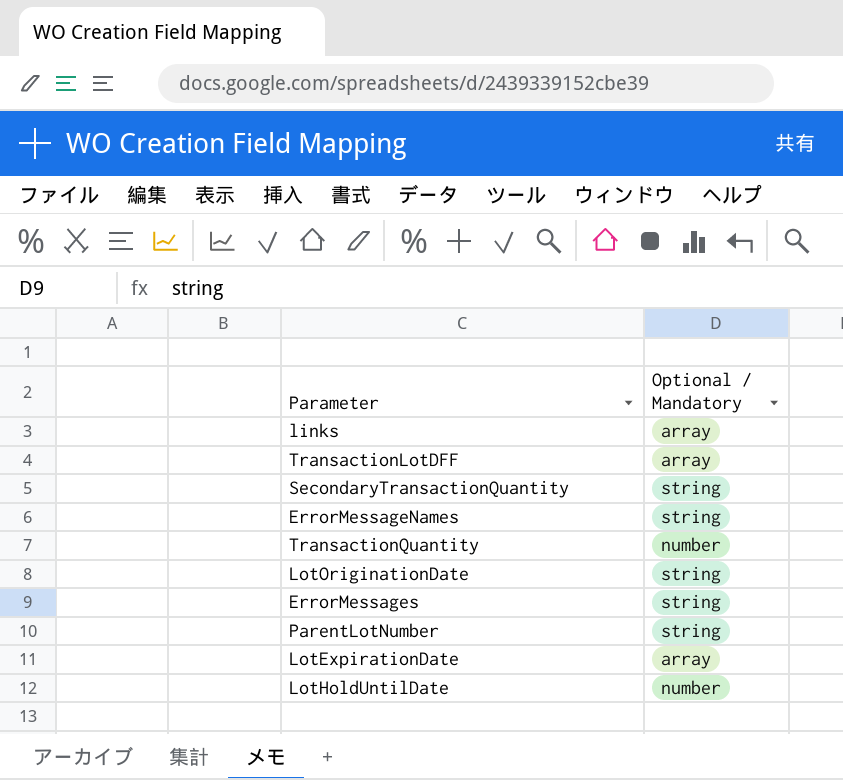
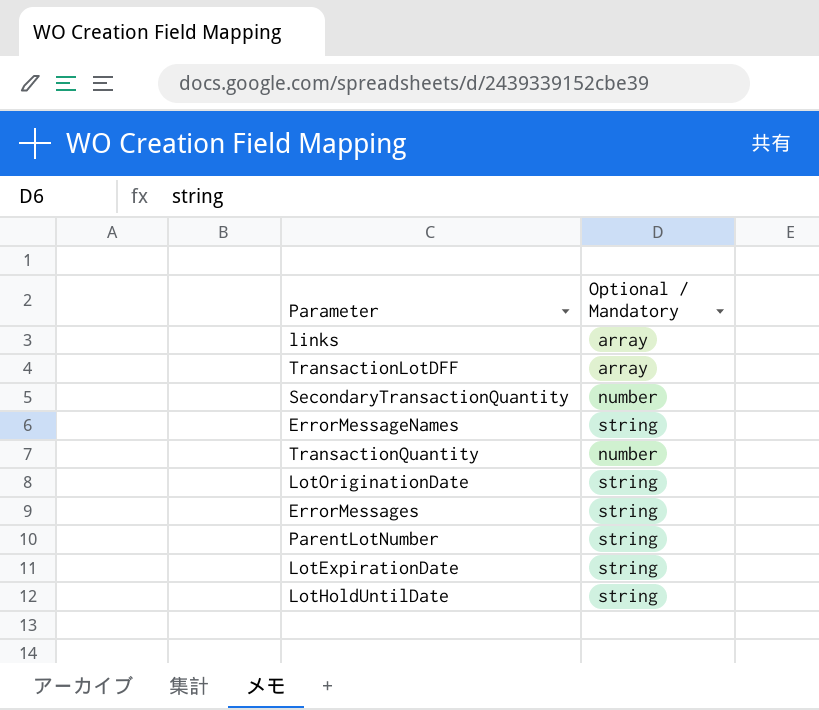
SecondaryTransactionQuantity | Optional / Mandatory: string -> number
LotExpirationDate | Optional / Mandatory: array -> string
LotHoldUntilDate | Optional / Mandatory: number -> string

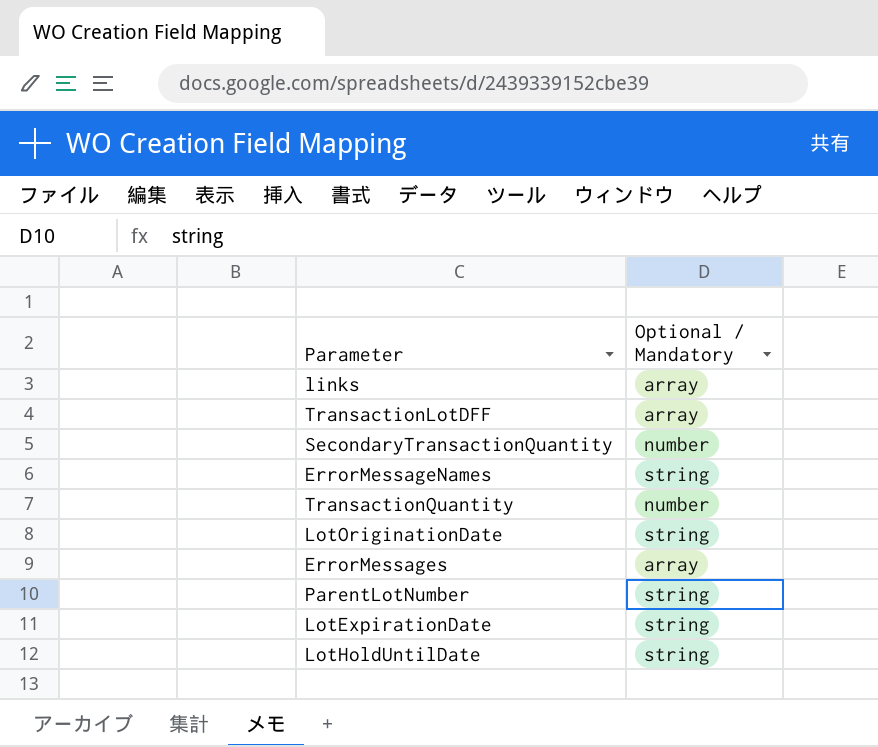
ErrorMessages | Optional / Mandatory: string -> array

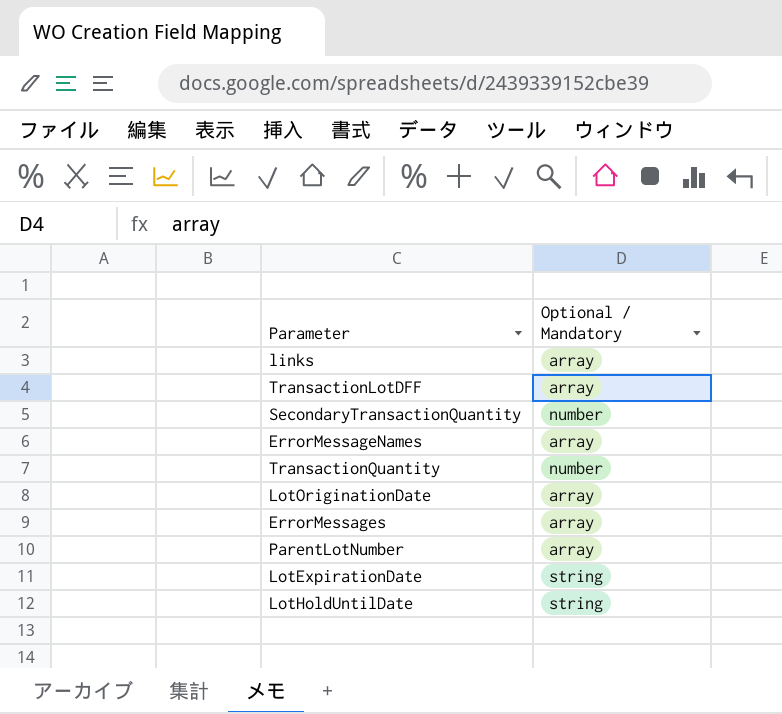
ErrorMessageNames | Optional / Mandatory: string -> array
LotOriginationDate | Optional / Mandatory: string -> array
ParentLotNumber | Optional / Mandatory: string -> array

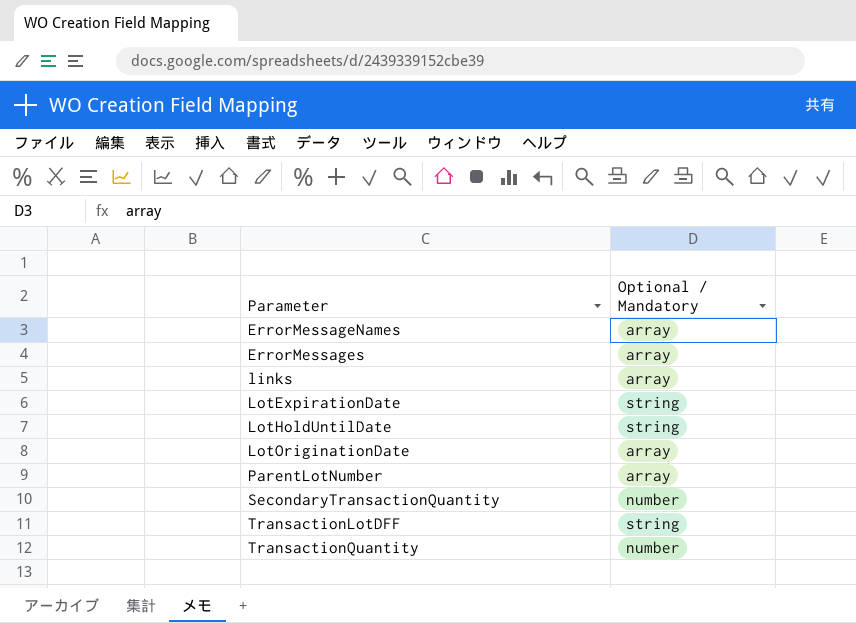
row order: none -> Parameter ascending
TransactionLotDFF | Optional / Mandatory: array -> string

